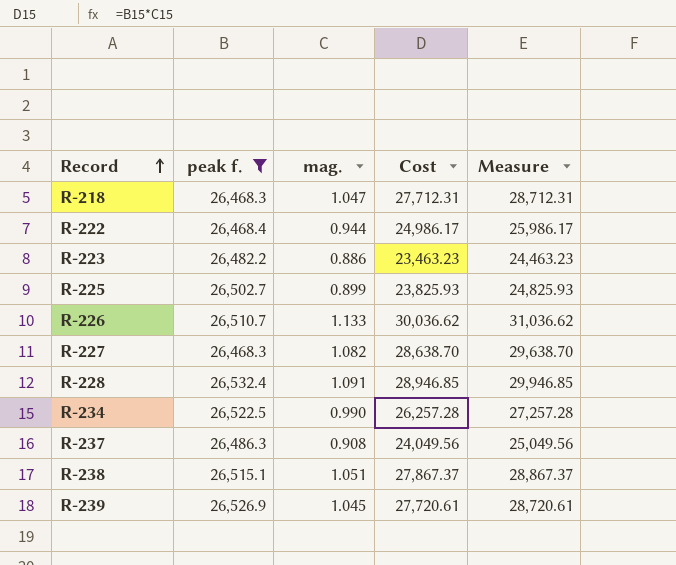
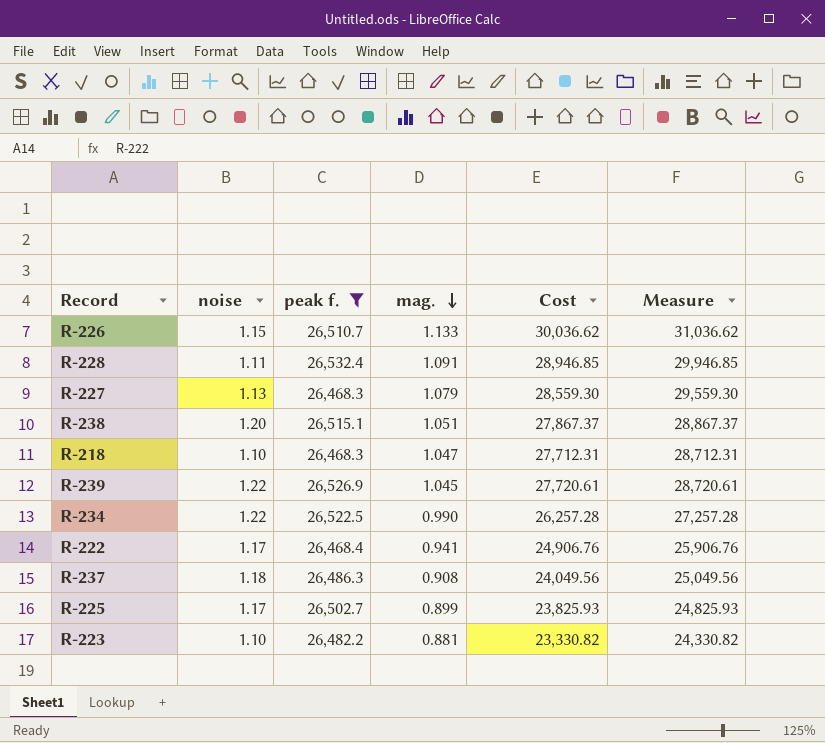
row order: Record ascending -> mag. descending
column noise | position: none -> 2
R-227 | mag.: 1.082 -> 1.079
R-227 | Cost: 28,638.70 -> 28,559.30
R-227 | Measure: 29,638.70 -> 29,559.30
R-222 | mag.: 0.944 -> 0.941
R-222 | Cost: 24,986.17 -> 24,906.76
R-222 | Measure: 25,986.17 -> 25,906.76
R-223 | mag.: 0.886 -> 0.881
R-223 | Cost: 23,463.23 -> 23,330.82
R-223 | Measure: 24,463.23 -> 24,330.82

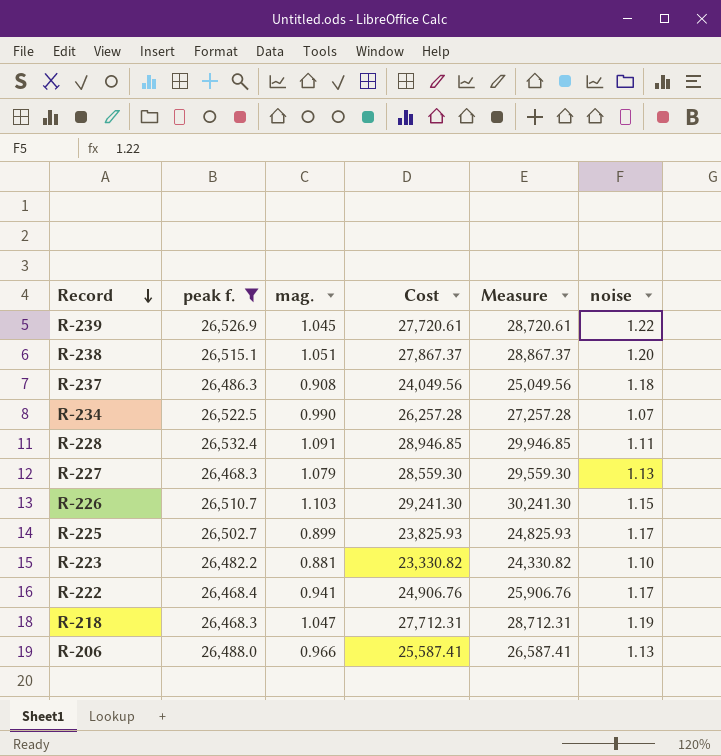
row order: mag. descending -> Record descending
column noise | position: 2 -> 6
R-234 | noise: 1.22 -> 1.07
R-226 | mag.: 1.133 -> 1.103
R-226 | Cost: 30,036.62 -> 29,241.30
R-226 | Measure: 31,036.62 -> 30,241.30
R-218 | noise: 1.10 -> 1.19
row R-206: none -> 26,488.0 | 0.966 | 25,587.41 | 26,587.41 | 1.13

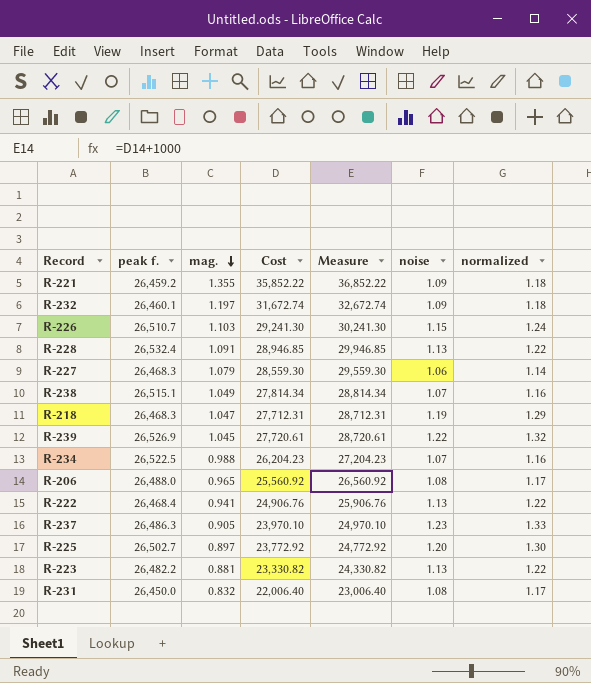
filter: peak f. >= 26,468.3 -> none
row order: Record descending -> mag. descending
column normalized | formula: none -> [noise] * 1.08
R-228 | noise: 1.11 -> 1.13
R-227 | noise: 1.13 -> 1.06
R-238 | mag.: 1.051 -> 1.049
R-238 | Cost: 27,867.37 -> 27,814.34
R-238 | Measure: 28,867.37 -> 28,814.34
R-238 | noise: 1.20 -> 1.07
R-234 | mag.: 0.990 -> 0.988
R-234 | Cost: 26,257.28 -> 26,204.23
R-234 | Measure: 27,257.28 -> 27,204.23
R-206 | mag.: 0.966 -> 0.965
R-206 | Cost: 25,587.41 -> 25,560.92
R-206 | Measure: 26,587.41 -> 26,560.92
R-206 | noise: 1.13 -> 1.08
R-222 | noise: 1.17 -> 1.13
R-237 | mag.: 0.908 -> 0.905
R-237 | Cost: 24,049.56 -> 23,970.10
R-237 | Measure: 25,049.56 -> 24,970.10
R-237 | noise: 1.18 -> 1.23
R-225 | mag.: 0.899 -> 0.897
R-225 | Cost: 23,825.93 -> 23,772.92
R-225 | Measure: 24,825.93 -> 24,772.92
R-225 | noise: 1.17 -> 1.20
R-223 | noise: 1.10 -> 1.13

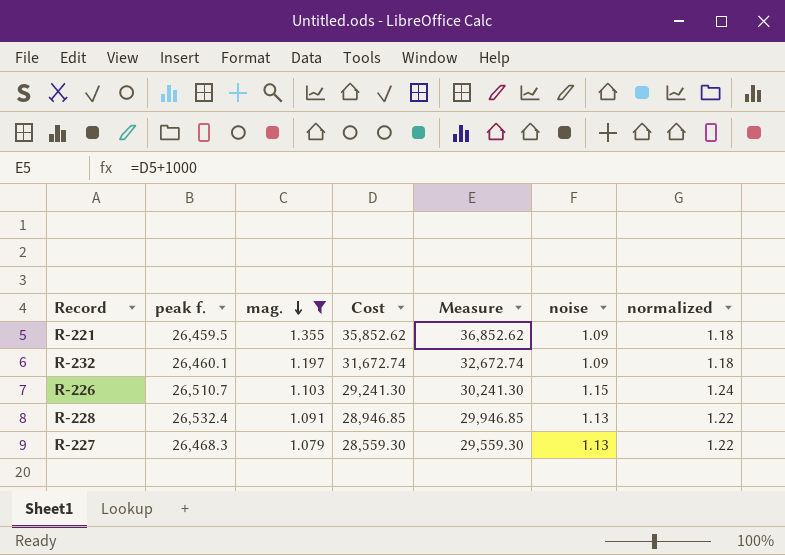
filter: none -> mag. >= 1.079
R-221 | peak f.: 26,459.2 -> 26,459.5
R-221 | Cost: 35,852.22 -> 35,852.62
R-221 | Measure: 36,852.22 -> 36,852.62
R-227 | noise: 1.06 -> 1.13
R-227 | normalized: 1.14 -> 1.22

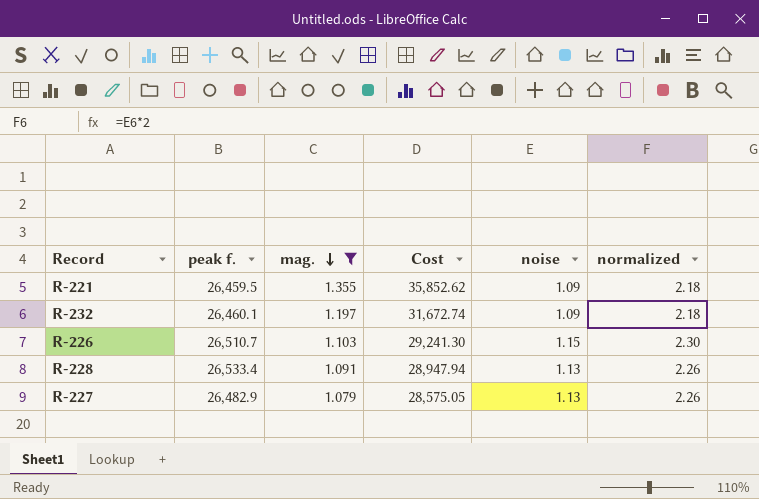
column Measure | formula: [Cost] + 1000 -> none
column normalized | formula: [noise] * 1.08 -> [noise] * 2
R-228 | peak f.: 26,532.4 -> 26,533.4
R-228 | Cost: 28,946.85 -> 28,947.94
R-227 | peak f.: 26,468.3 -> 26,482.9
R-227 | Cost: 28,559.30 -> 28,575.05

